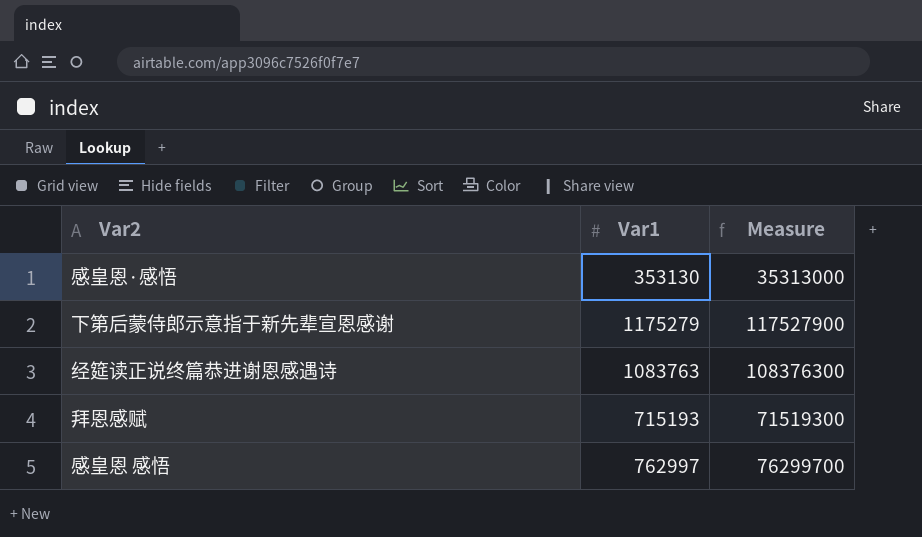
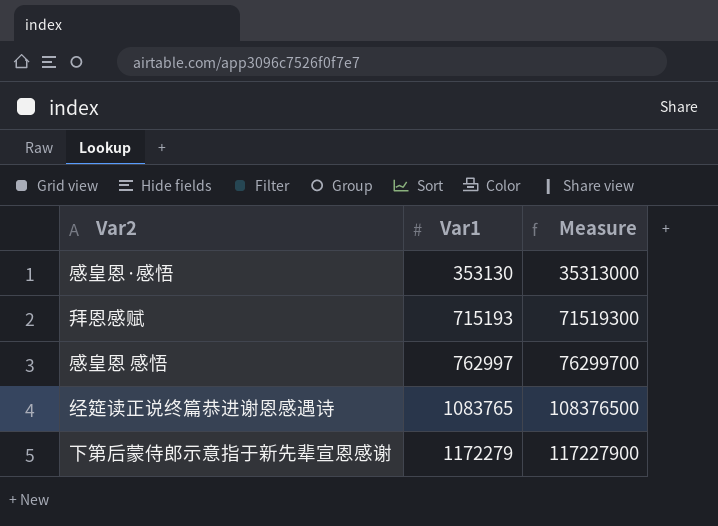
row order: none -> Var1 ascending
经筵读正说终篇恭进谢恩感遇诗 | Var1: 1083763 -> 1083765
经筵读正说终篇恭进谢恩感遇诗 | Measure: 108376300 -> 108376500
下第后蒙侍郎示意指于新先辈宣恩感谢 | Var1: 1175279 -> 1172279
下第后蒙侍郎示意指于新先辈宣恩感谢 | Measure: 117527900 -> 117227900

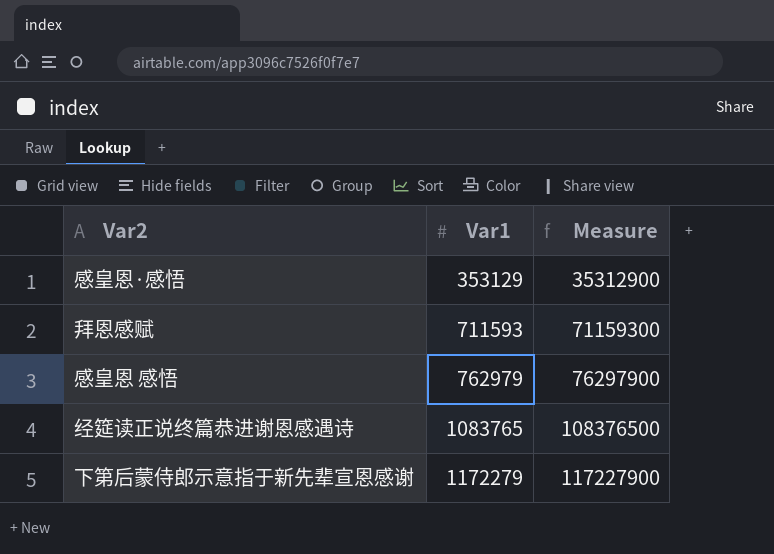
感皇恩·感悟 | Var1: 353130 -> 353129
感皇恩·感悟 | Measure: 35313000 -> 35312900
拜恩感赋 | Var1: 715193 -> 711593
拜恩感赋 | Measure: 71519300 -> 71159300
感皇恩 感悟 | Var1: 762997 -> 762979
感皇恩 感悟 | Measure: 76299700 -> 76297900

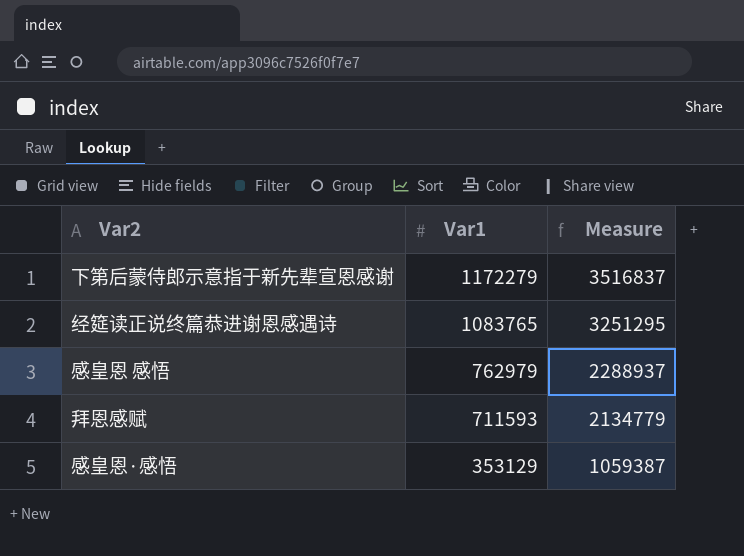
row order: Var1 ascending -> Var1 descending
column Measure | formula: [Var1] * 100 -> [Var1] * 3

